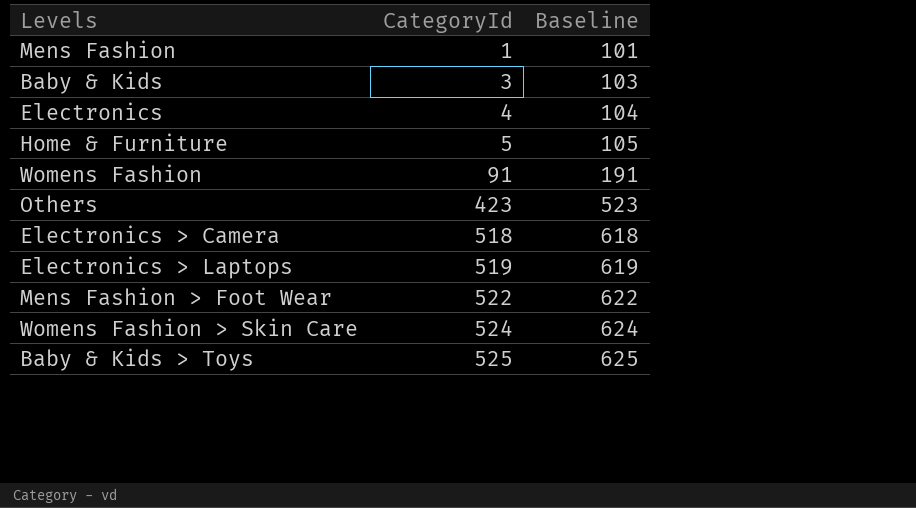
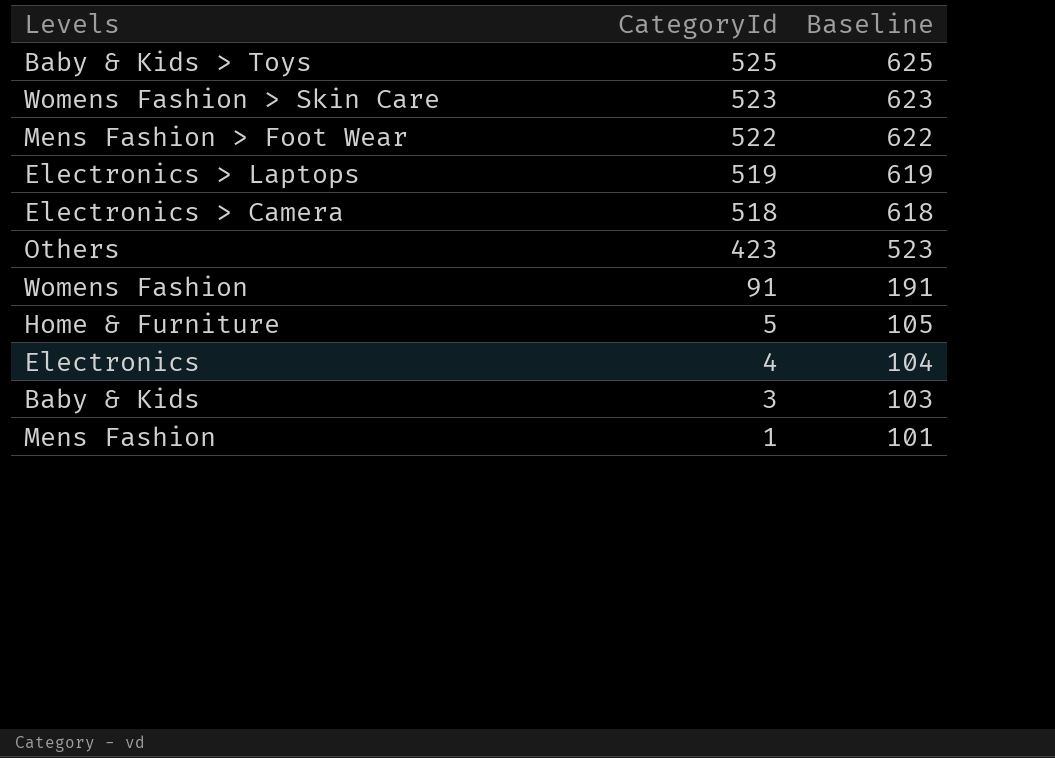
row order: CategoryId ascending -> CategoryId descending
Womens Fashion > Skin Care | CategoryId: 524 -> 523
Womens Fashion > Skin Care | Baseline: 624 -> 623

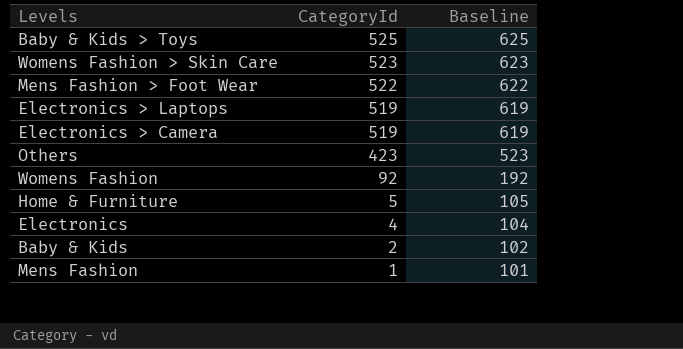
Electronics > Camera | CategoryId: 518 -> 519
Electronics > Camera | Baseline: 618 -> 619
Womens Fashion | CategoryId: 91 -> 92
Womens Fashion | Baseline: 191 -> 192
Baby & Kids | CategoryId: 3 -> 2
Baby & Kids | Baseline: 103 -> 102

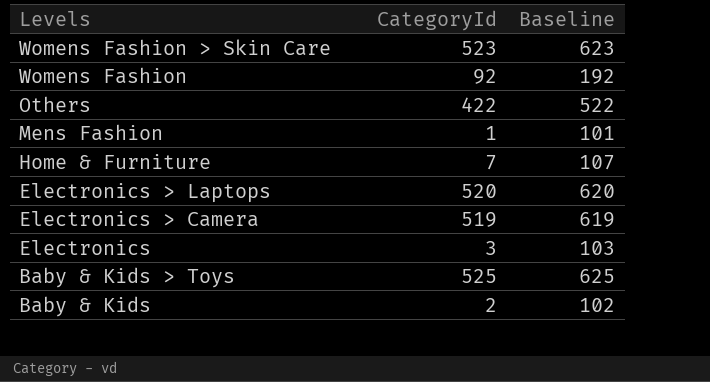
row order: CategoryId descending -> Levels descending
row Mens Fashion > Foot Wear: 522 | 622 -> none
Others | CategoryId: 423 -> 422
Others | Baseline: 523 -> 522
Home & Furniture | CategoryId: 5 -> 7
Home & Furniture | Baseline: 105 -> 107
Electronics > Laptops | CategoryId: 519 -> 520
Electronics > Laptops | Baseline: 619 -> 620
Electronics | CategoryId: 4 -> 3
Electronics | Baseline: 104 -> 103

